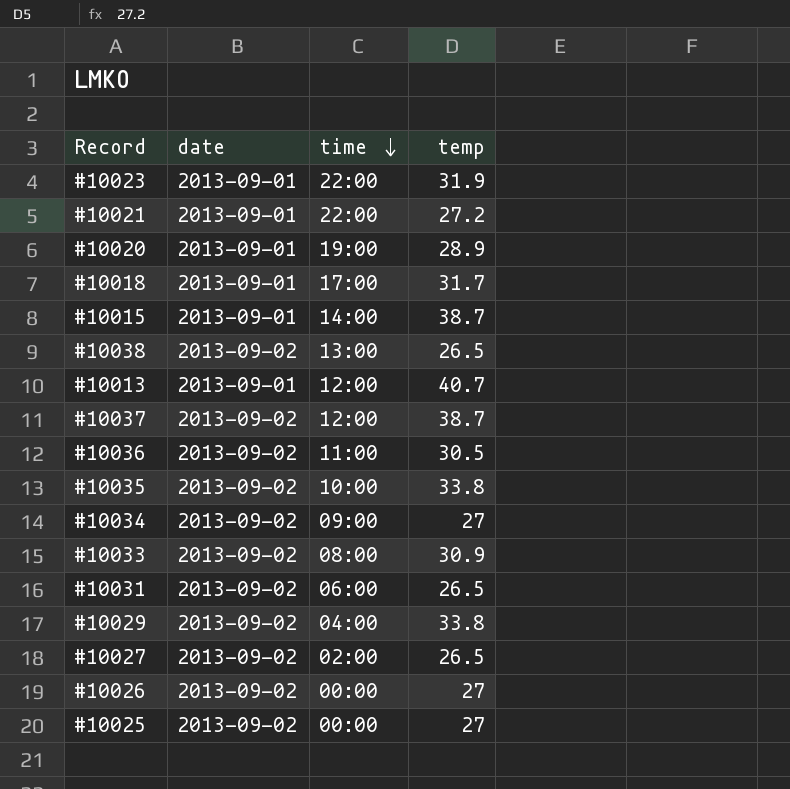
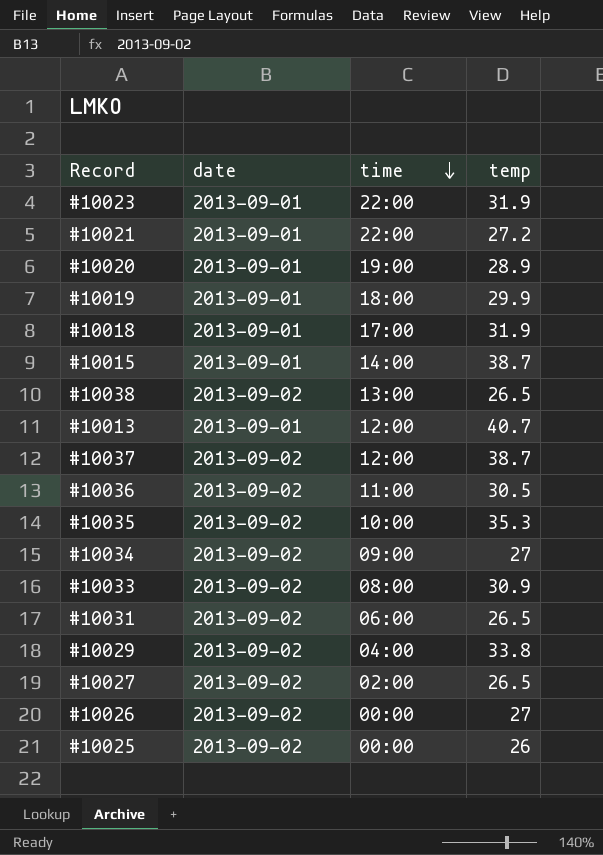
row #10019: none -> 2013-09-01 | 18:00 | 29.9
#10018 | temp: 31.7 -> 31.9
#10035 | temp: 33.8 -> 35.3
#10025 | temp: 27 -> 26

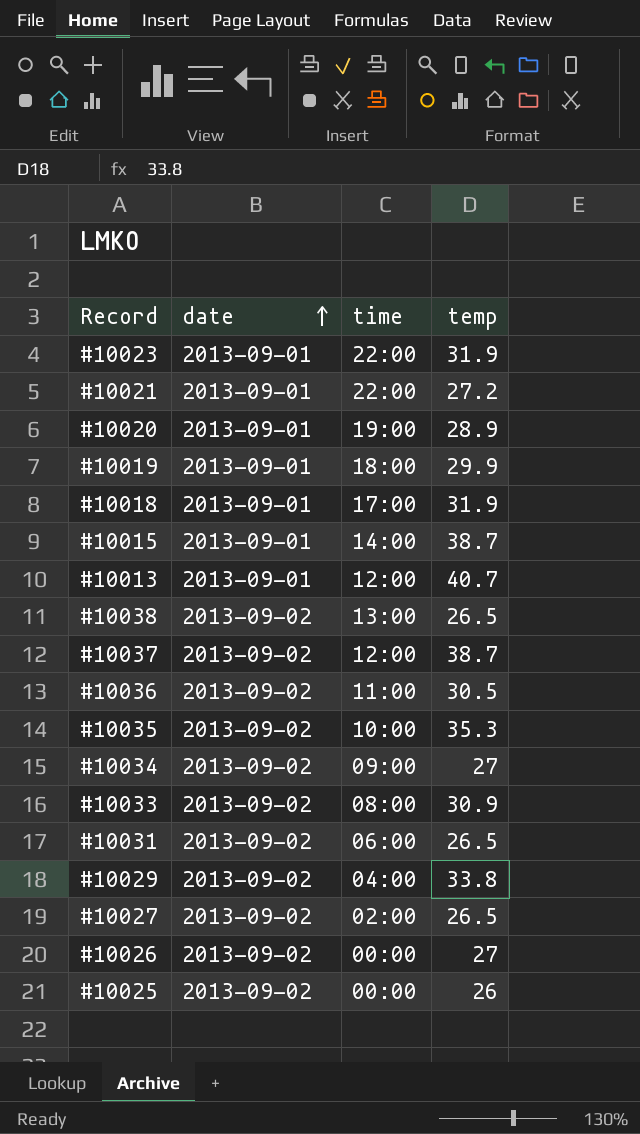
row order: time descending -> date ascending

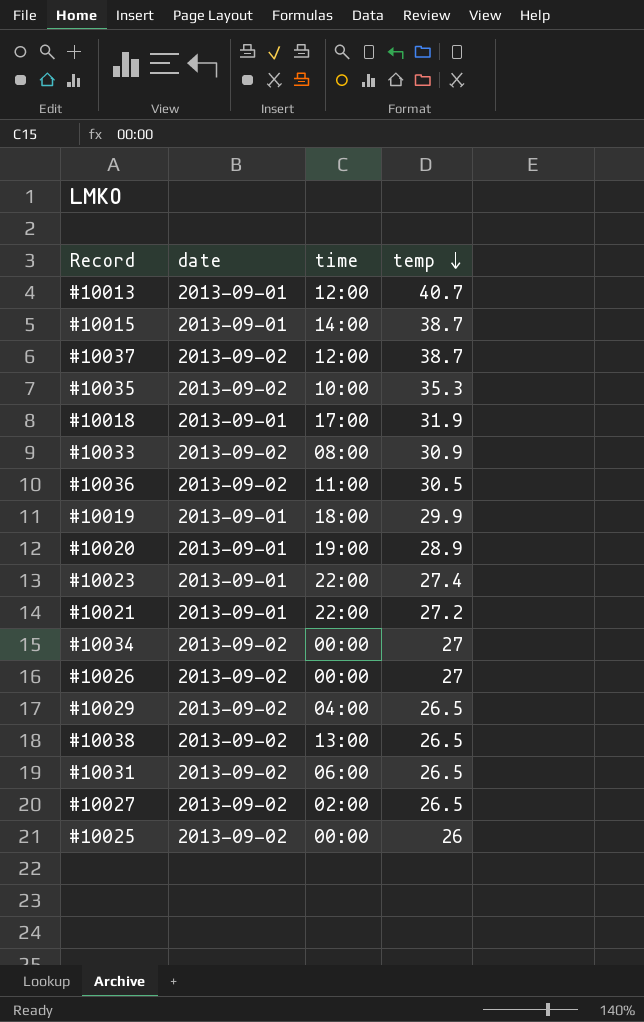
row order: date ascending -> temp descending
#10023 | temp: 31.9 -> 27.4
#10034 | time: 09:00 -> 00:00
#10029 | temp: 33.8 -> 26.5

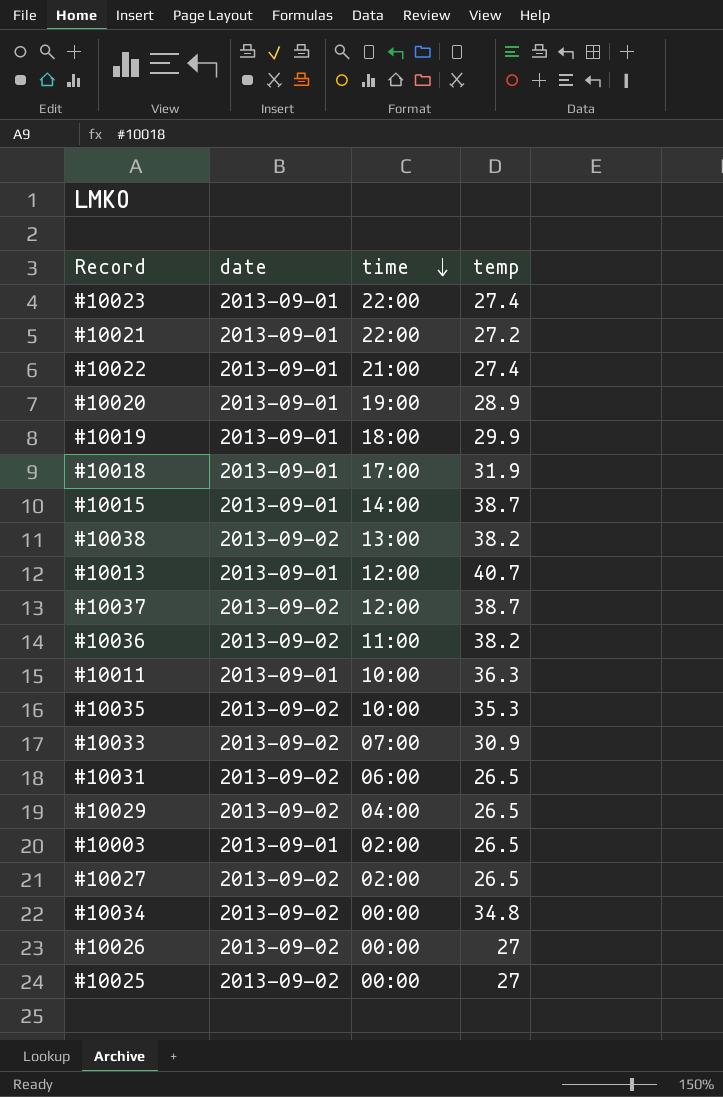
row order: temp descending -> time descending
row #10022: none -> 2013-09-01 | 21:00 | 27.4
#10038 | temp: 26.5 -> 38.2
#10036 | temp: 30.5 -> 38.2
row #10011: none -> 2013-09-01 | 10:00 | 36.3
#10033 | time: 08:00 -> 07:00
row #10003: none -> 2013-09-01 | 02:00 | 26.5
#10034 | temp: 27 -> 34.8
#10025 | temp: 26 -> 27

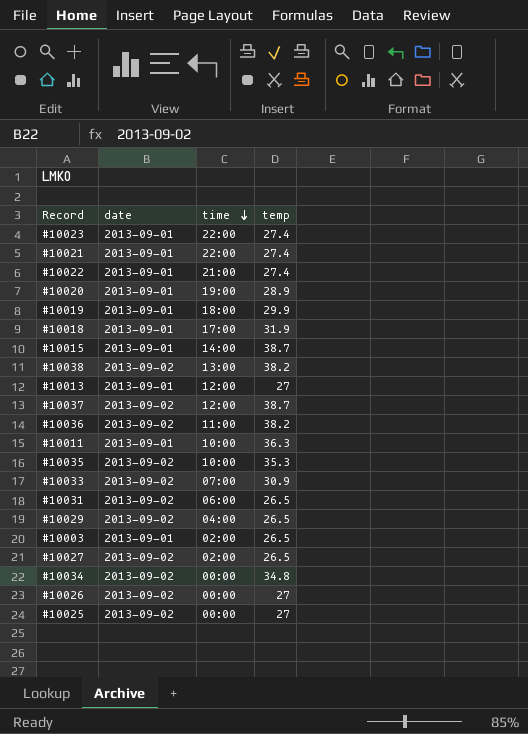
#10021 | temp: 27.2 -> 27.4
#10013 | temp: 40.7 -> 27

